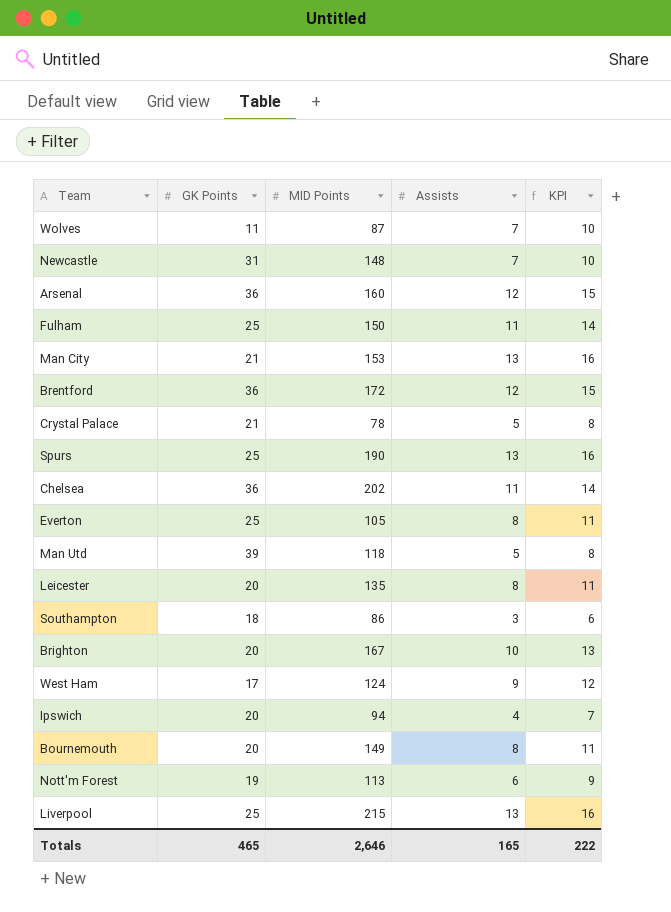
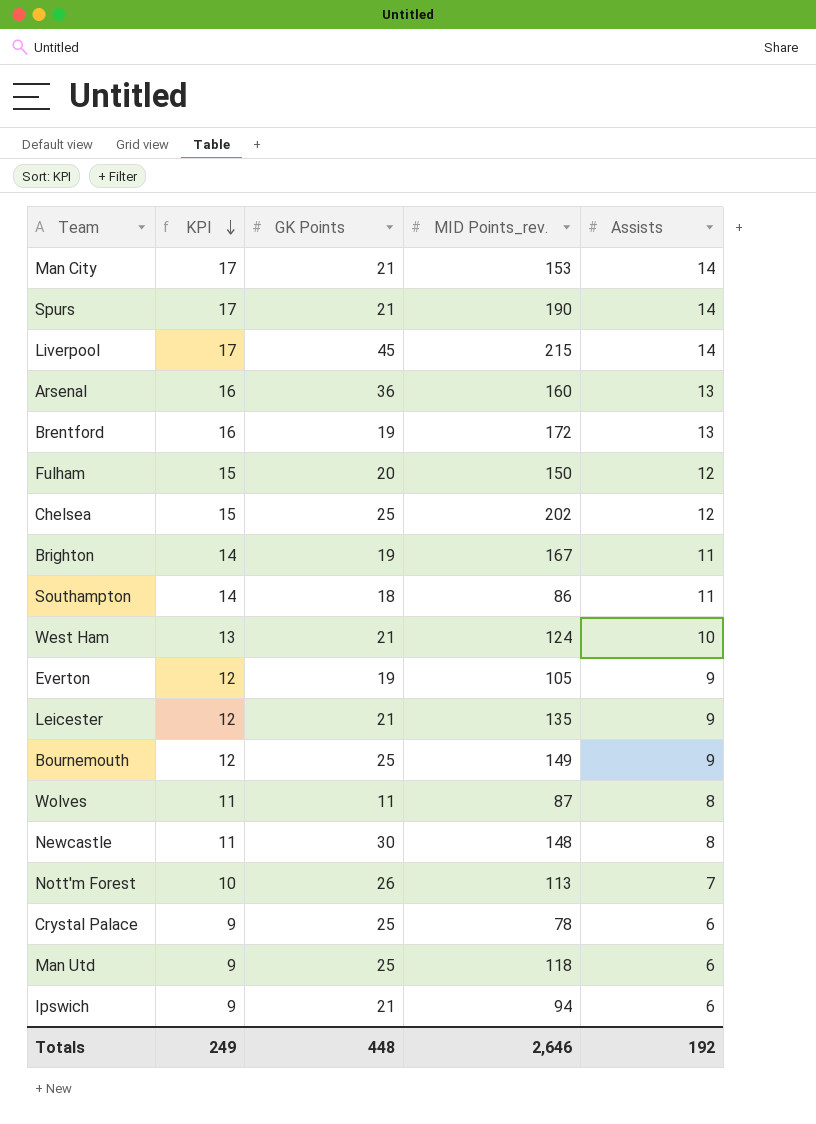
row order: none -> KPI descending
column KPI | position: 5 -> 2
column name: MID Points -> MID Points_rev.
Man City | KPI: 16 -> 17
Man City | Assists: 13 -> 14
Spurs | KPI: 16 -> 17
Spurs | GK Points: 25 -> 21
Spurs | Assists: 13 -> 14
Liverpool | KPI: 16 -> 17
Liverpool | GK Points: 25 -> 45
Liverpool | Assists: 13 -> 14
Arsenal | KPI: 15 -> 16
Arsenal | Assists: 12 -> 13
Brentford | KPI: 15 -> 16
Brentford | GK Points: 36 -> 19
Brentford | Assists: 12 -> 13
Fulham | KPI: 14 -> 15
Fulham | GK Points: 25 -> 20
Fulham | Assists: 11 -> 12
Chelsea | KPI: 14 -> 15
Chelsea | GK Points: 36 -> 25
Chelsea | Assists: 11 -> 12
Brighton | KPI: 13 -> 14
Brighton | GK Points: 20 -> 19
Brighton | Assists: 10 -> 11
Southampton | KPI: 6 -> 14
Southampton | Assists: 3 -> 11
West Ham | KPI: 12 -> 13
West Ham | GK Points: 17 -> 21
West Ham | Assists: 9 -> 10
Everton | KPI: 11 -> 12
Everton | GK Points: 25 -> 19
Everton | Assists: 8 -> 9
Leicester | KPI: 11 -> 12
Leicester | GK Points: 20 -> 21
Leicester | Assists: 8 -> 9
Bournemouth | KPI: 11 -> 12
Bournemouth | GK Points: 20 -> 25
Bournemouth | Assists: 8 -> 9
Wolves | KPI: 10 -> 11
Wolves | Assists: 7 -> 8
Newcastle | KPI: 10 -> 11
Newcastle | GK Points: 31 -> 30
Newcastle | Assists: 7 -> 8
Nott'm Forest | KPI: 9 -> 10
Nott'm Forest | GK Points: 19 -> 26
Nott'm Forest | Assists: 6 -> 7
Crystal Palace | KPI: 8 -> 9
Crystal Palace | GK Points: 21 -> 25
Crystal Palace | Assists: 5 -> 6
Man Utd | KPI: 8 -> 9
Man Utd | GK Points: 39 -> 25
Man Utd | Assists: 5 -> 6
Ipswich | KPI: 7 -> 9
Ipswich | GK Points: 20 -> 21
Ipswich | Assists: 4 -> 6
Totals | KPI: 222 -> 249
Totals | GK Points: 465 -> 448
Totals | Assists: 165 -> 192

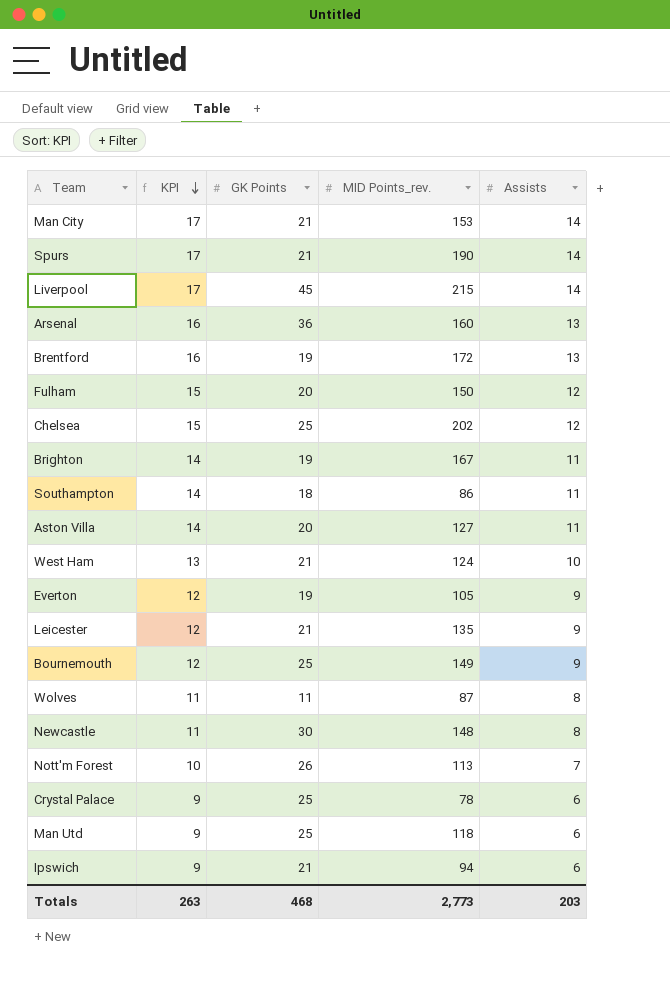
row Aston Villa: none -> 14 | 20 | 127 | 11
Totals | KPI: 249 -> 263
Totals | GK Points: 448 -> 468
Totals | MID Points_rev.: 2,646 -> 2,773
Totals | Assists: 192 -> 203

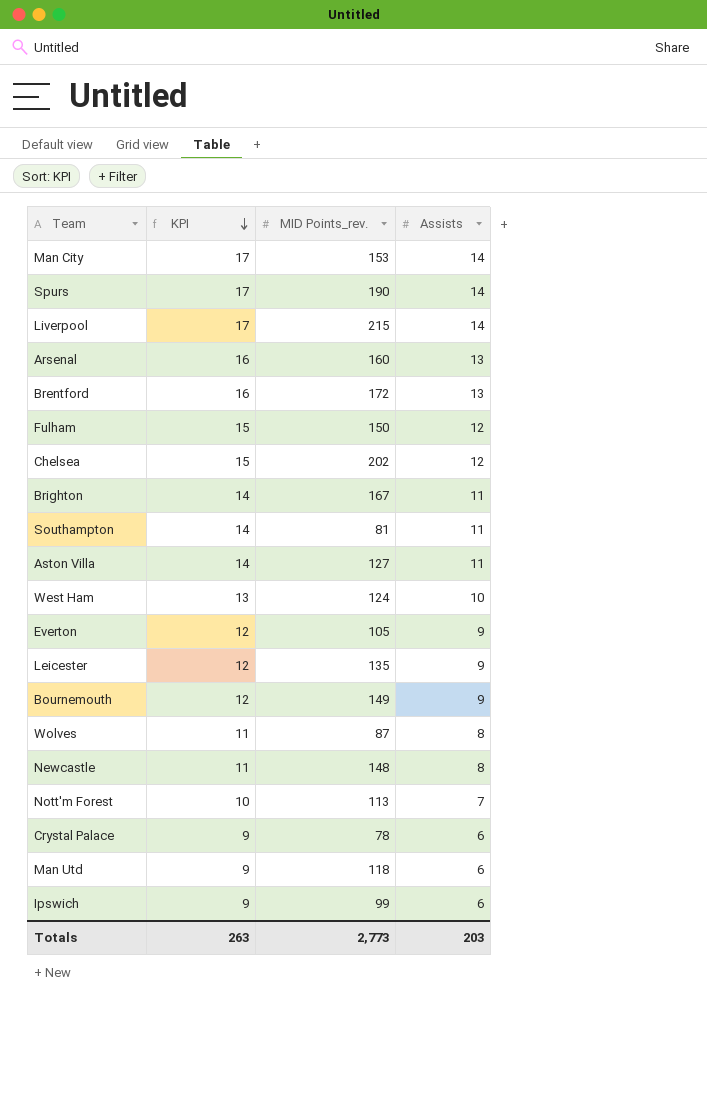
column GK Points | position: 3 -> none
Southampton | MID Points_rev.: 86 -> 81
Ipswich | MID Points_rev.: 94 -> 99

